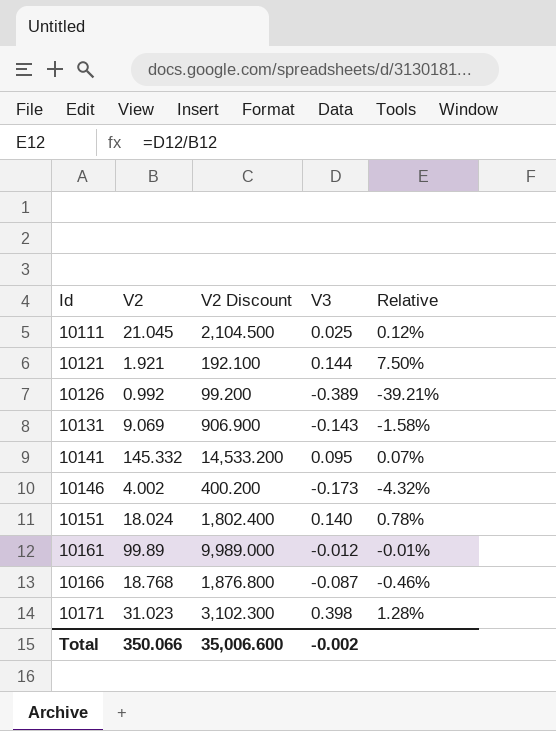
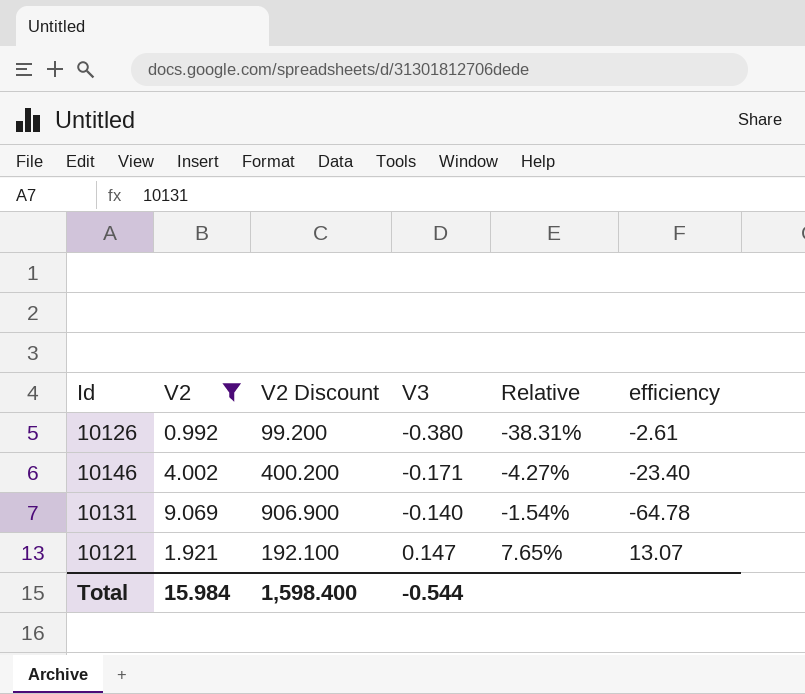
filter: none -> V2 <= 9.069
row order: Id ascending -> V3 ascending
column efficiency | formula: none -> [V2] / [V3]
10126 | V3: -0.389 -> -0.380
10126 | Relative: -39.21% -> -38.31%
10146 | V3: -0.173 -> -0.171
10146 | Relative: -4.32% -> -4.27%
10131 | V3: -0.143 -> -0.140
10131 | Relative: -1.58% -> -1.54%
10121 | V3: 0.144 -> 0.147
10121 | Relative: 7.50% -> 7.65%
Total | V2: 350.066 -> 15.984
Total | V2 Discount: 35,006.600 -> 1,598.400
Total | V3: -0.002 -> -0.544

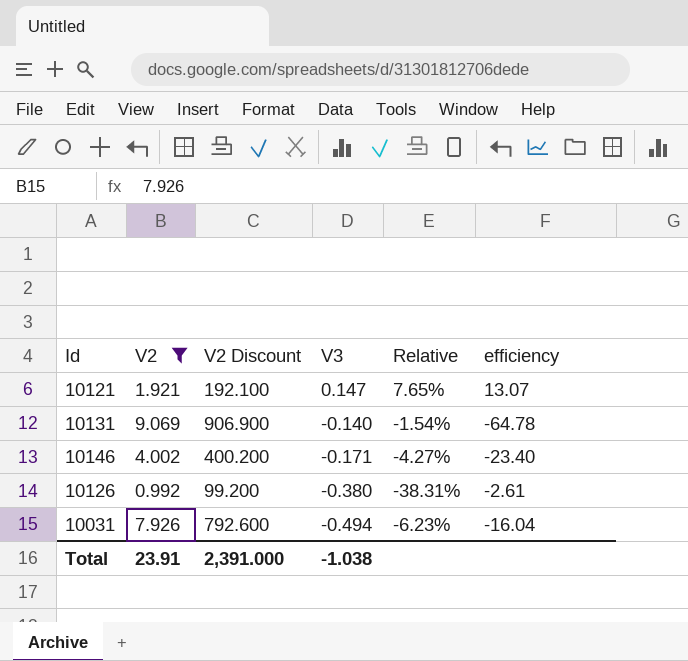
row order: V3 ascending -> V3 descending
row 10031: none -> 7.926 | 792.600 | -0.494 | -6.23% | -16.04
Total | V2: 15.984 -> 23.91
Total | V2 Discount: 1,598.400 -> 2,391.000
Total | V3: -0.544 -> -1.038

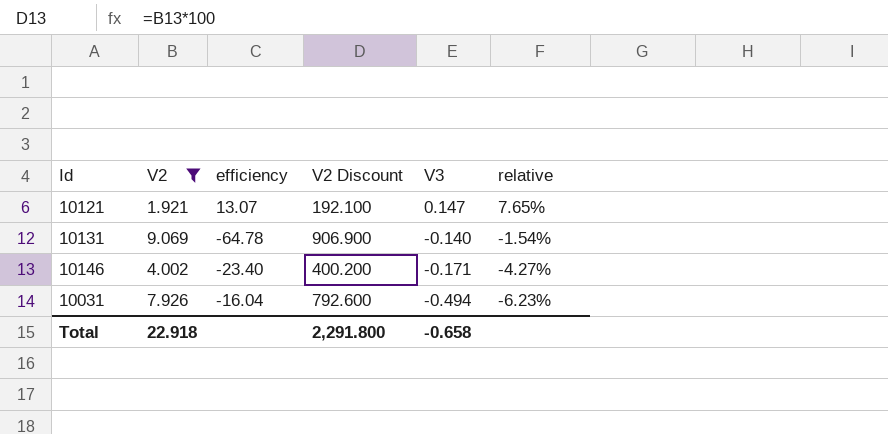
column efficiency | position: 6 -> 3
column name: Relative -> relative
row 10126: 0.992 | 99.200 | -0.380 | -38.31% | -2.61 -> none
Total | V2: 23.91 -> 22.918
Total | V2 Discount: 2,391.000 -> 2,291.800
Total | V3: -1.038 -> -0.658

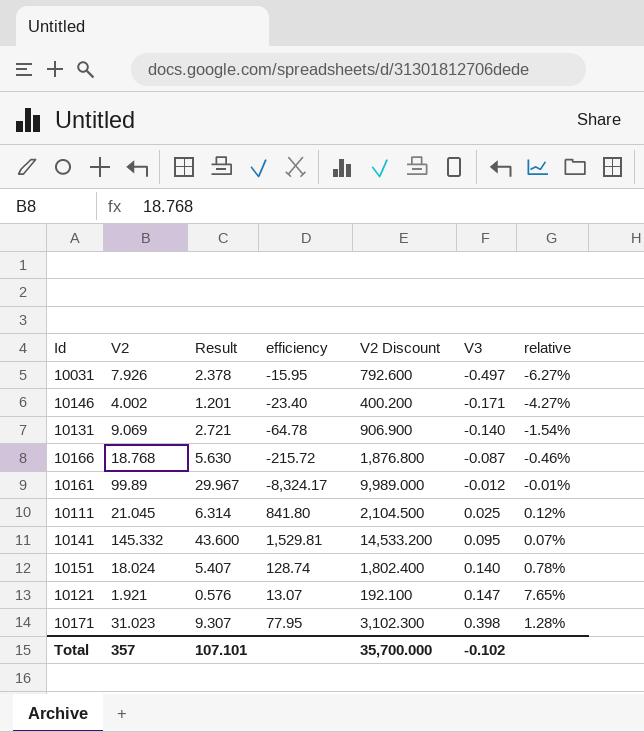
filter: V2 <= 9.069 -> none
row order: V3 descending -> V3 ascending
column Result | formula: none -> [V2] * 0.3
10031 | efficiency: -16.04 -> -15.95
10031 | V3: -0.494 -> -0.497
10031 | relative: -6.23% -> -6.27%
Total | V2: 22.918 -> 357
Total | V2 Discount: 2,291.800 -> 35,700.000
Total | V3: -0.658 -> -0.102

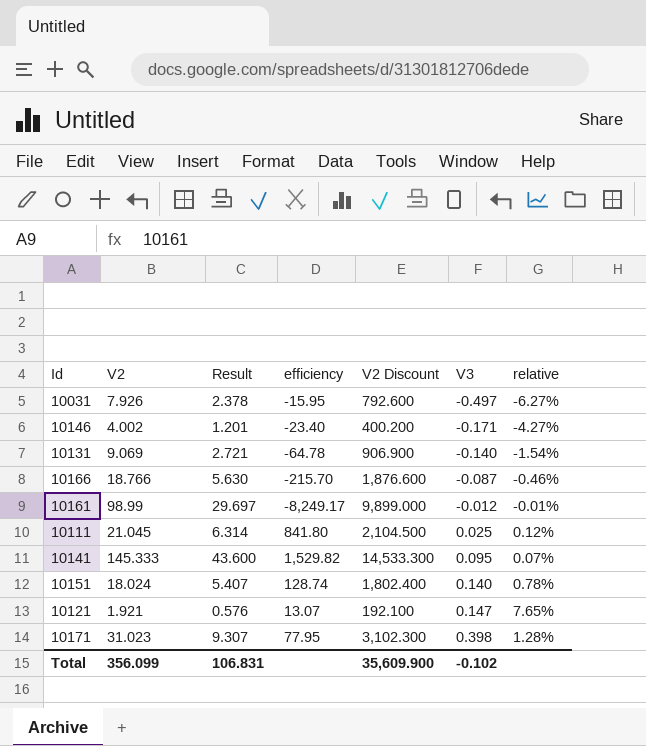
10166 | V2: 18.768 -> 18.766
10166 | efficiency: -215.72 -> -215.70
10166 | V2 Discount: 1,876.800 -> 1,876.600
10161 | V2: 99.89 -> 98.99
10161 | Result: 29.967 -> 29.697
10161 | efficiency: -8,324.17 -> -8,249.17
10161 | V2 Discount: 9,989.000 -> 9,899.000
10141 | V2: 145.332 -> 145.333
10141 | efficiency: 1,529.81 -> 1,529.82
10141 | V2 Discount: 14,533.200 -> 14,533.300
Total | V2: 357 -> 356.099
Total | Result: 107.101 -> 106.831
Total | V2 Discount: 35,700.000 -> 35,609.900

